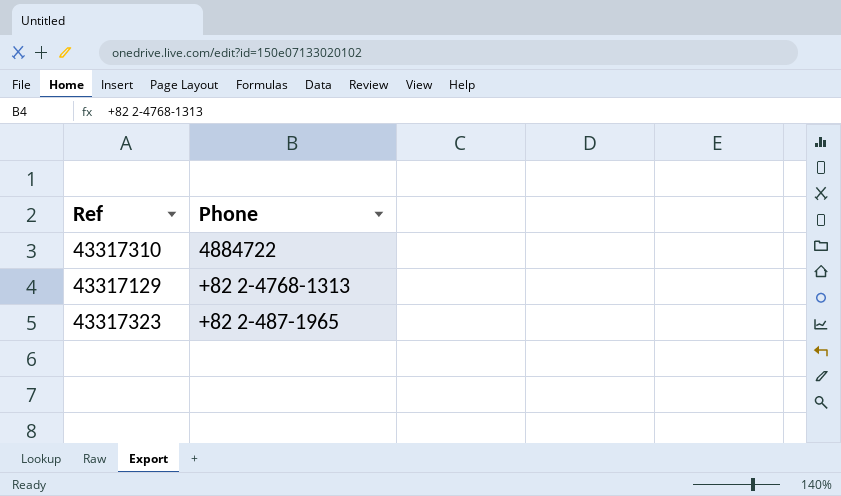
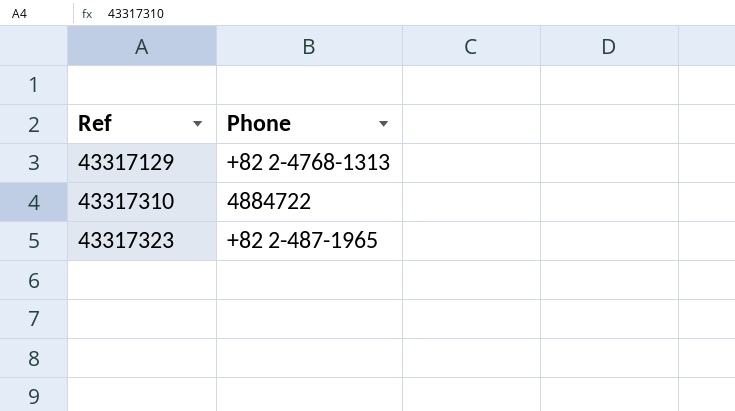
row order: none -> Ref ascending

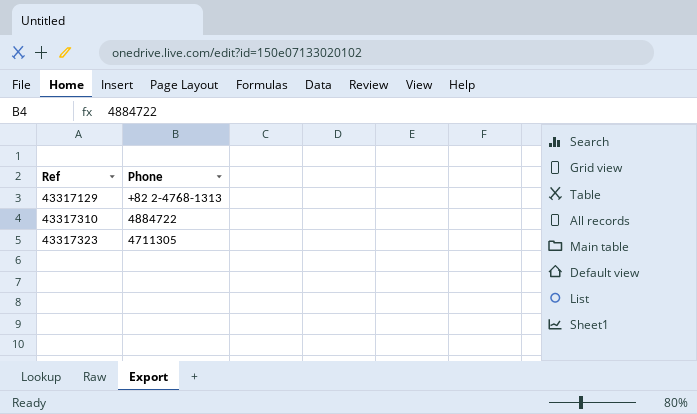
43317323 | Phone: +82 2-487-1965 -> 4711305

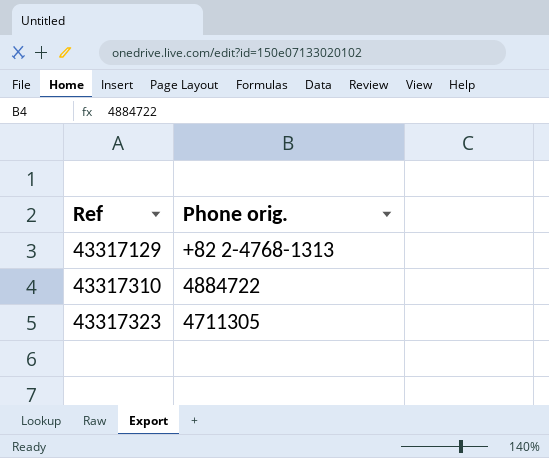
column name: Phone -> Phone orig.

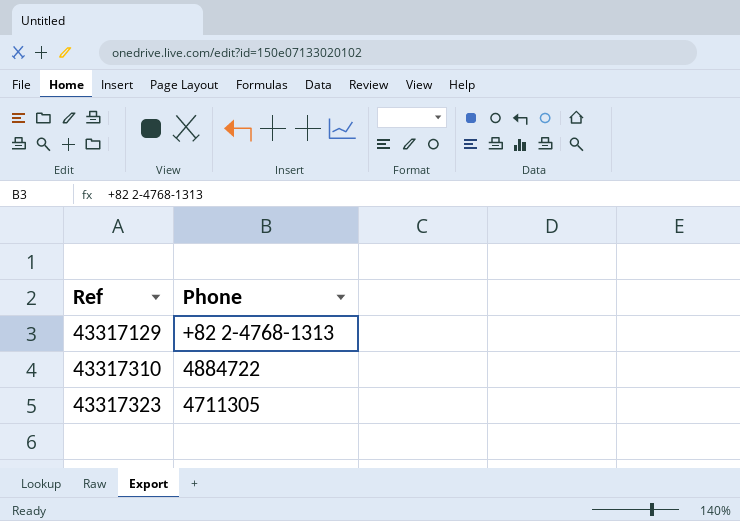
column name: Phone orig. -> Phone

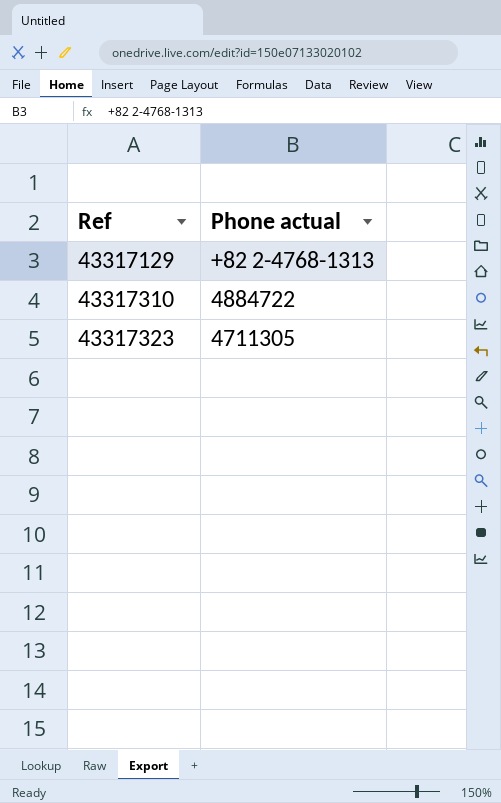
column name: Phone -> Phone actual

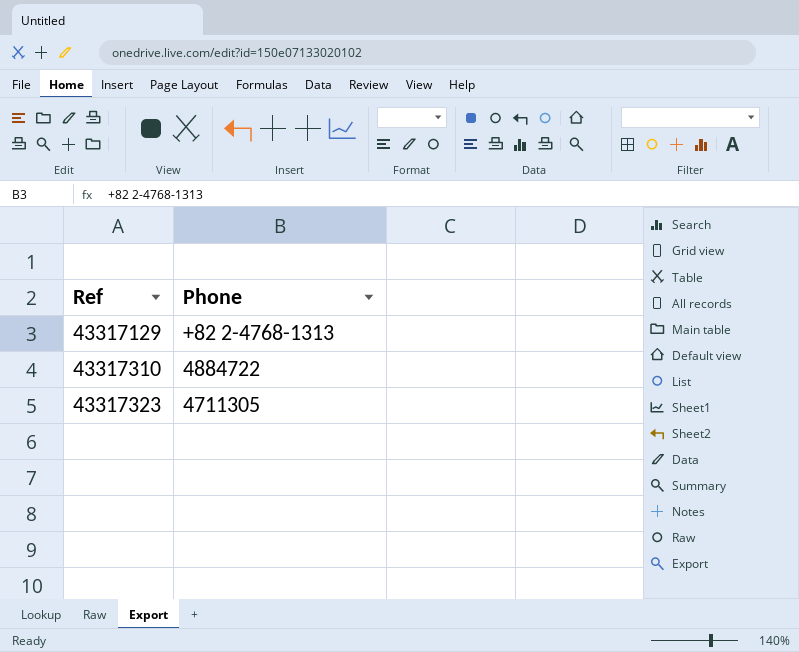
column name: Phone actual -> Phone

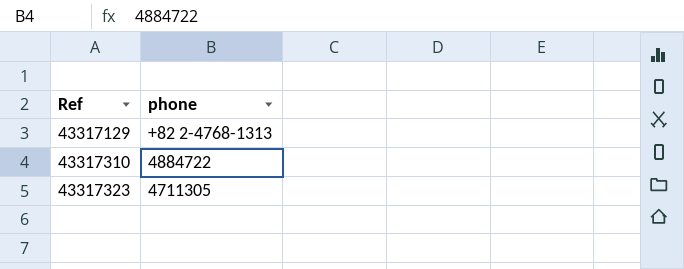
column name: Phone -> phone

